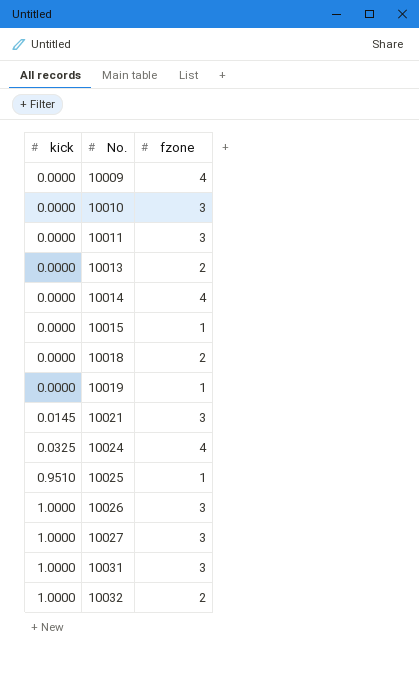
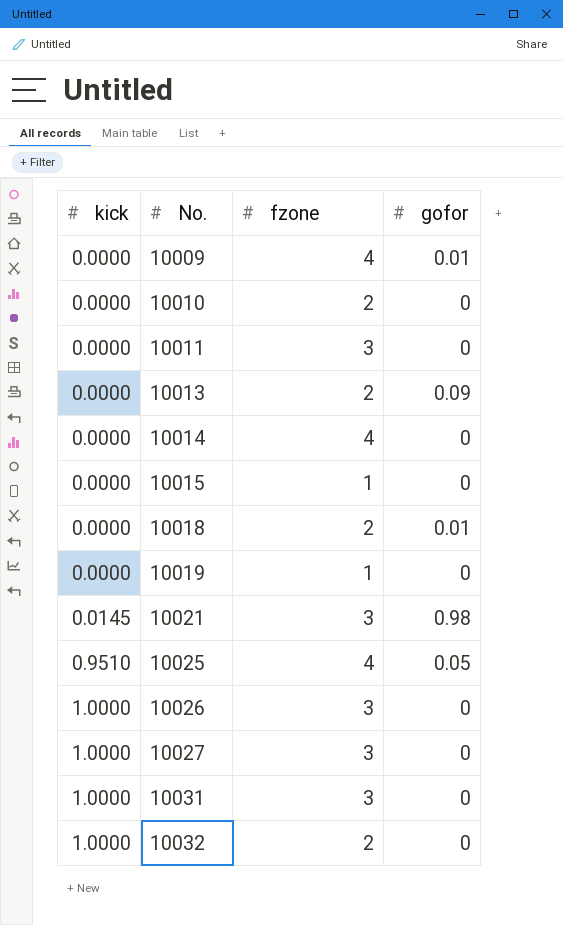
column gofor | position: none -> 4
row 10024: 0.0325 | 4 -> none
10010 | fzone: 3 -> 2
10025 | fzone: 1 -> 4

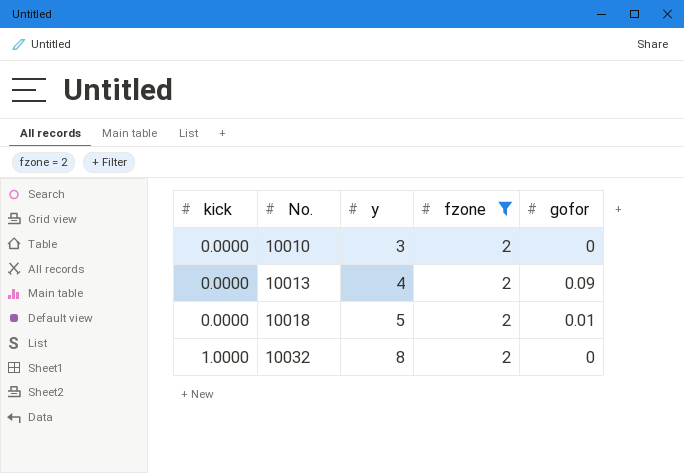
filter: none -> fzone = 2
column y | position: none -> 3

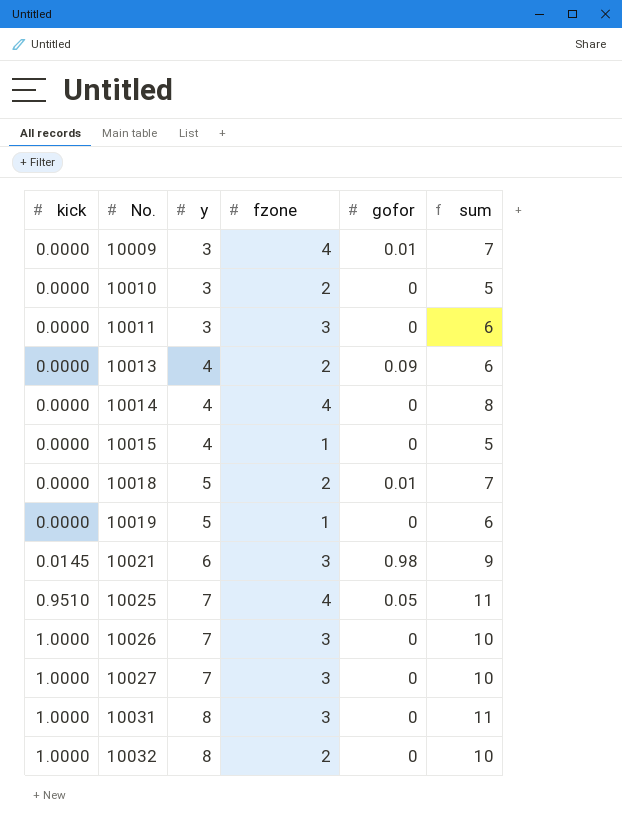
filter: fzone = 2 -> none
column sum | formula: none -> [y] + [fzone]

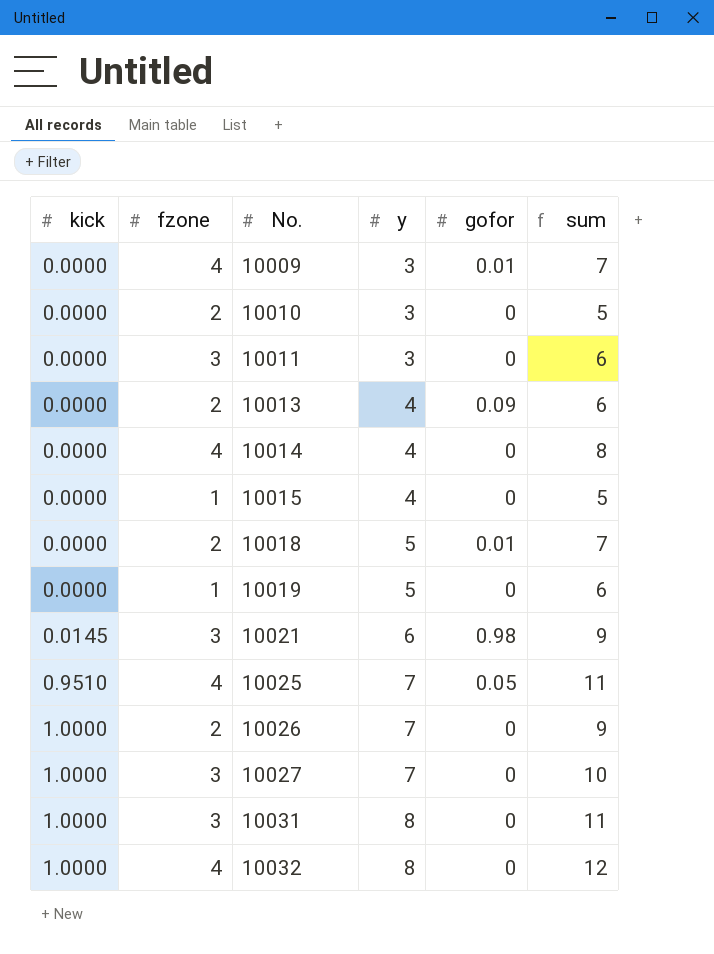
column fzone | position: 4 -> 2
10026 | fzone: 3 -> 2
10026 | sum: 10 -> 9
10032 | fzone: 2 -> 4
10032 | sum: 10 -> 12

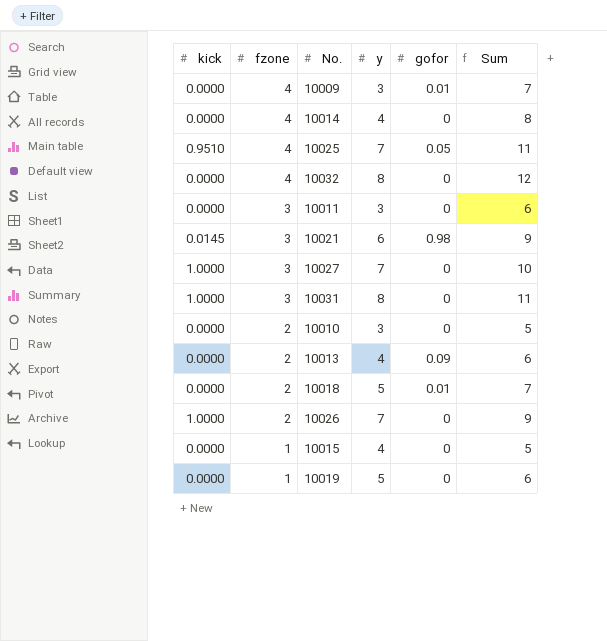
row order: kick ascending -> fzone descending
column name: sum -> Sum
10032 | kick: 1.0000 -> 0.0000

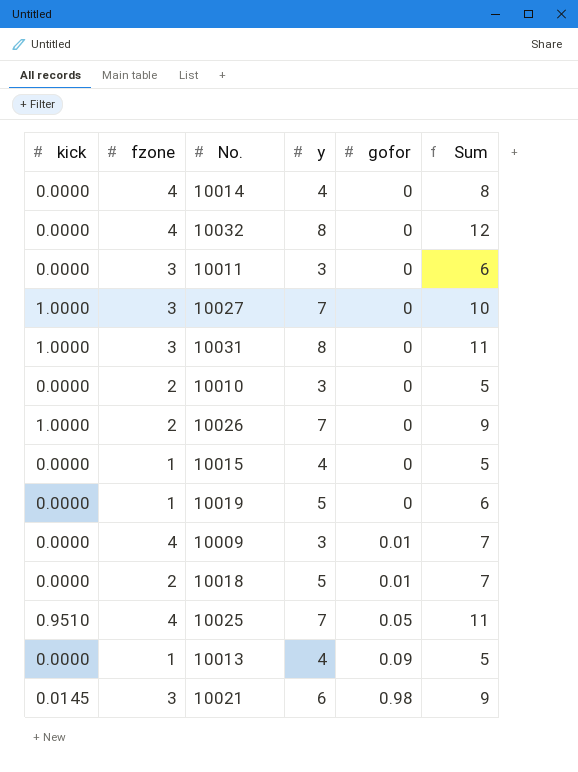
row order: fzone descending -> gofor ascending
10013 | fzone: 2 -> 1
10013 | Sum: 6 -> 5

